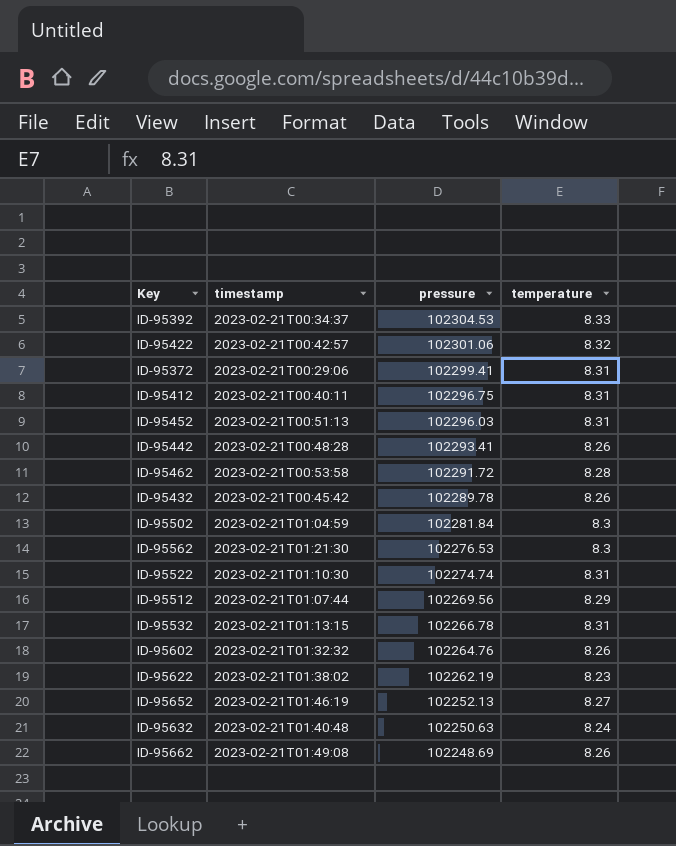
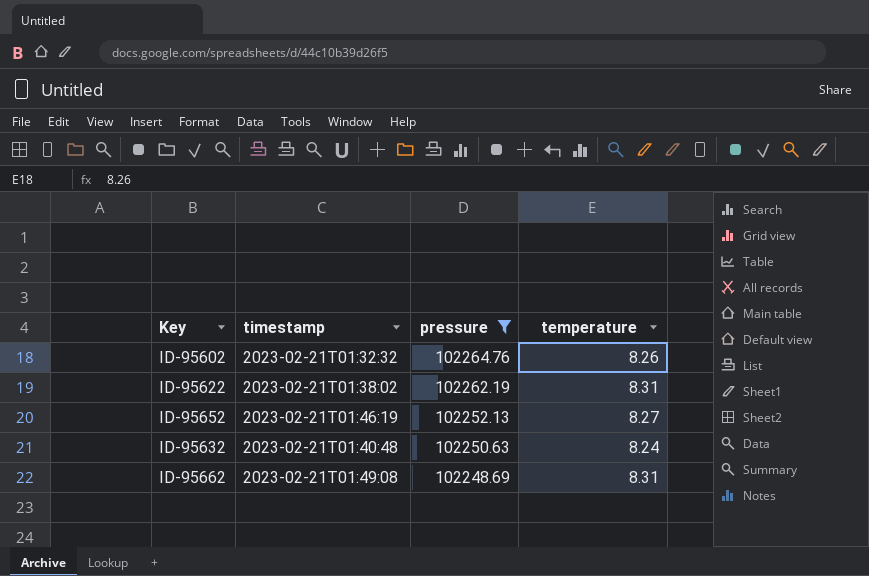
filter: none -> pressure <= 102264.76
ID-95622 | temperature: 8.23 -> 8.31
ID-95662 | temperature: 8.26 -> 8.31

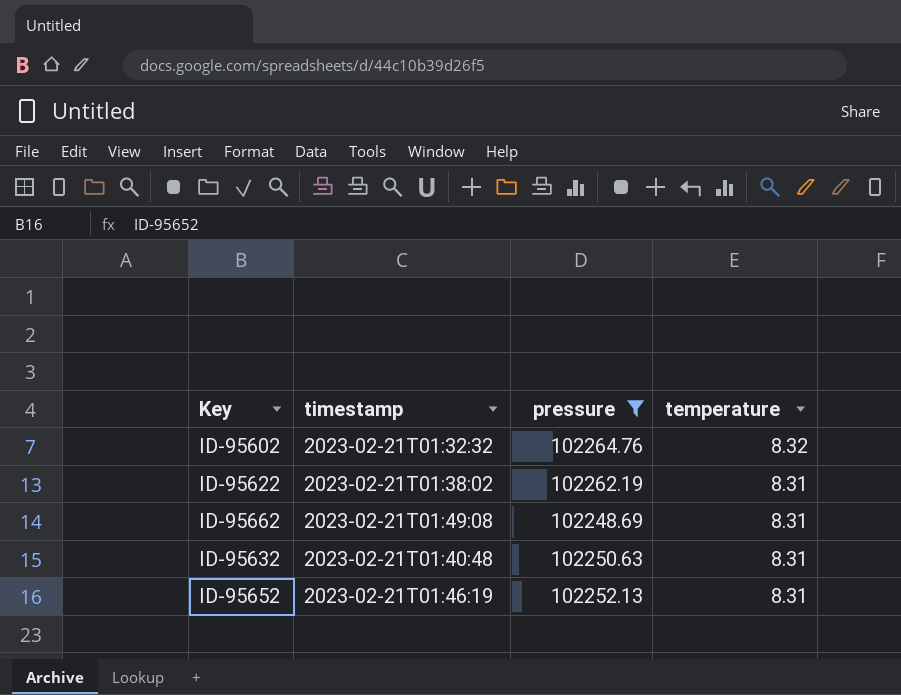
row order: pressure descending -> temperature descending
ID-95602 | temperature: 8.26 -> 8.32
ID-95632 | temperature: 8.24 -> 8.31
ID-95652 | temperature: 8.27 -> 8.31

